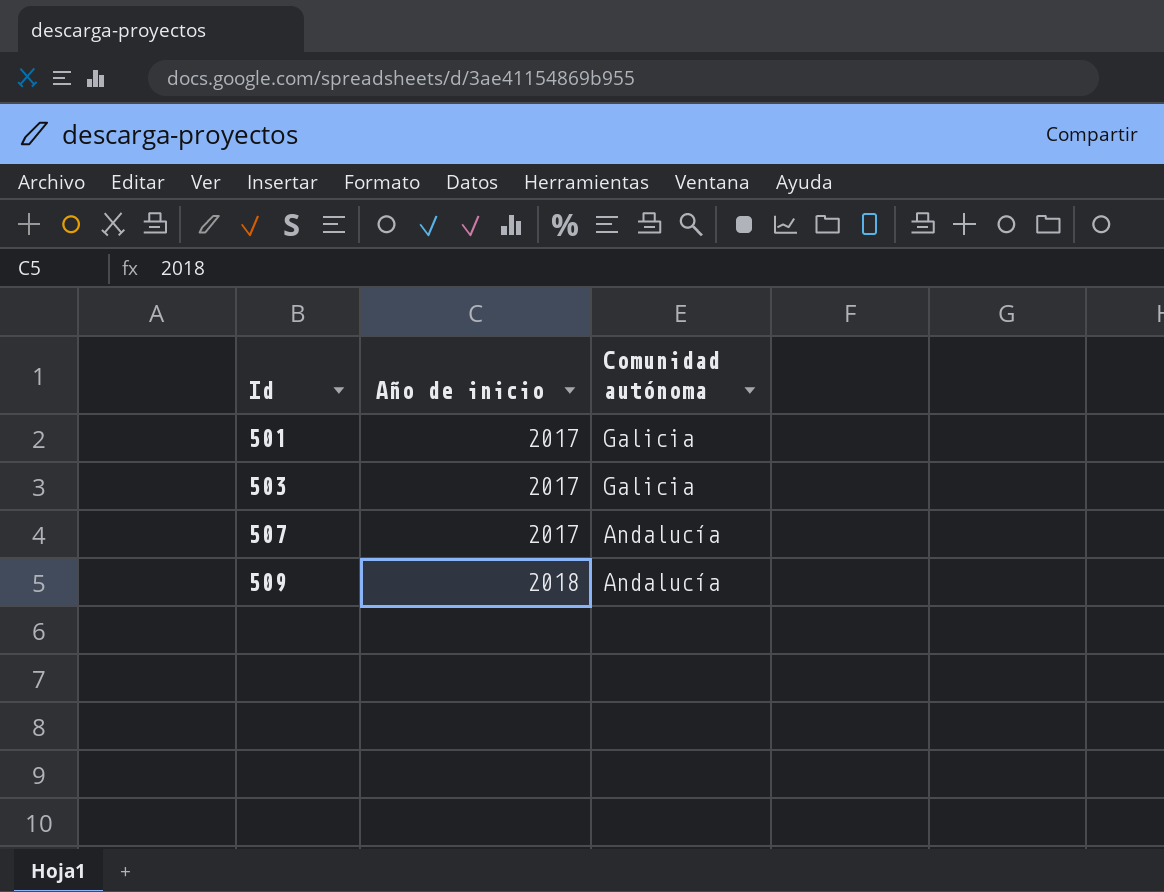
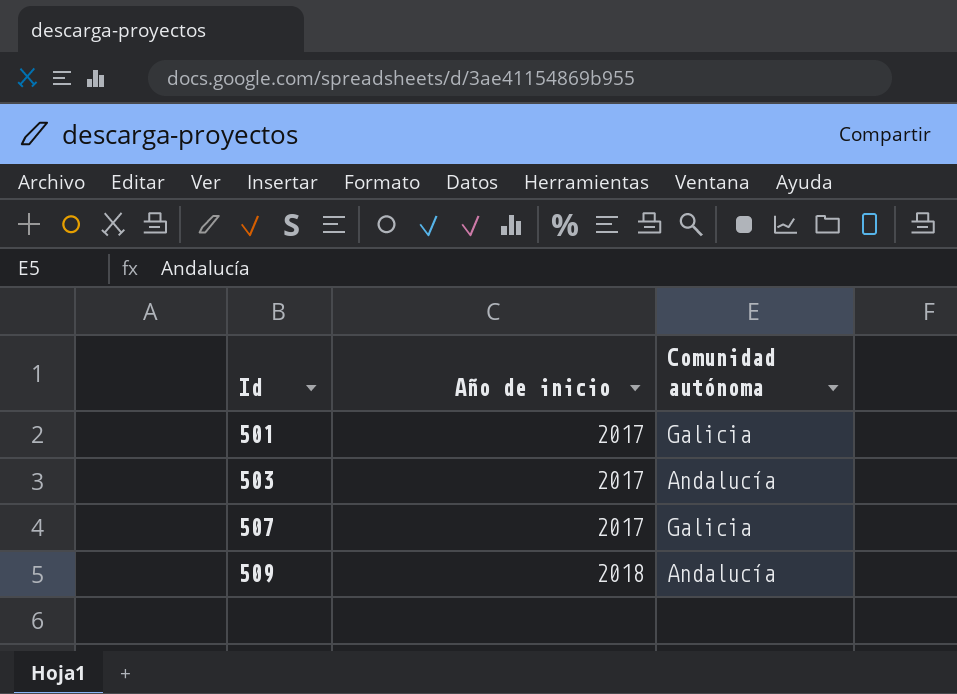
503 | Comunidad autónoma: Galicia -> Andalucía
507 | Comunidad autónoma: Andalucía -> Galicia

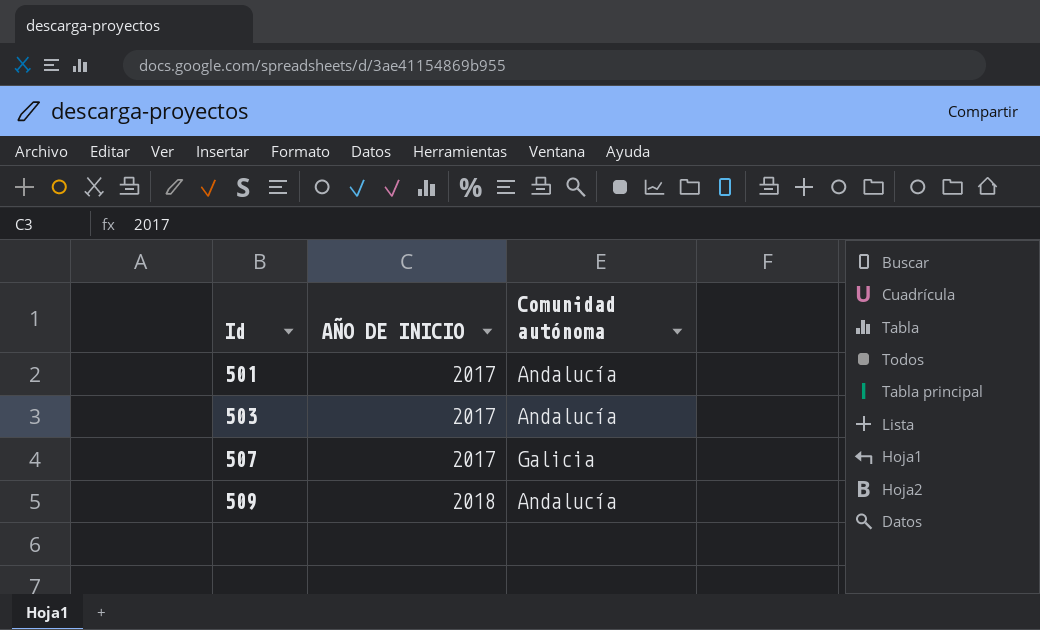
column name: Año de inicio -> AÑO DE INICIO
501 | Comunidad autónoma: Galicia -> Andalucía

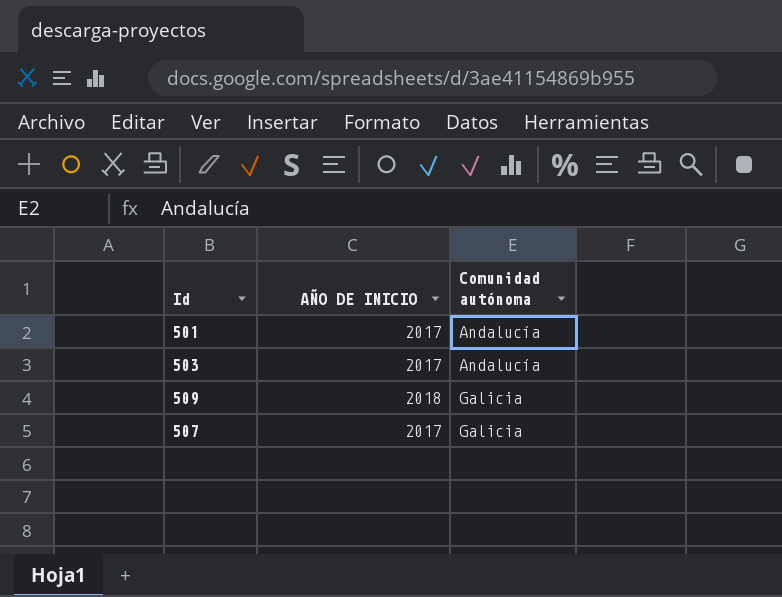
row order: Id ascending -> Comunidad autónoma ascending
509 | Comunidad autónoma: Andalucía -> Galicia

